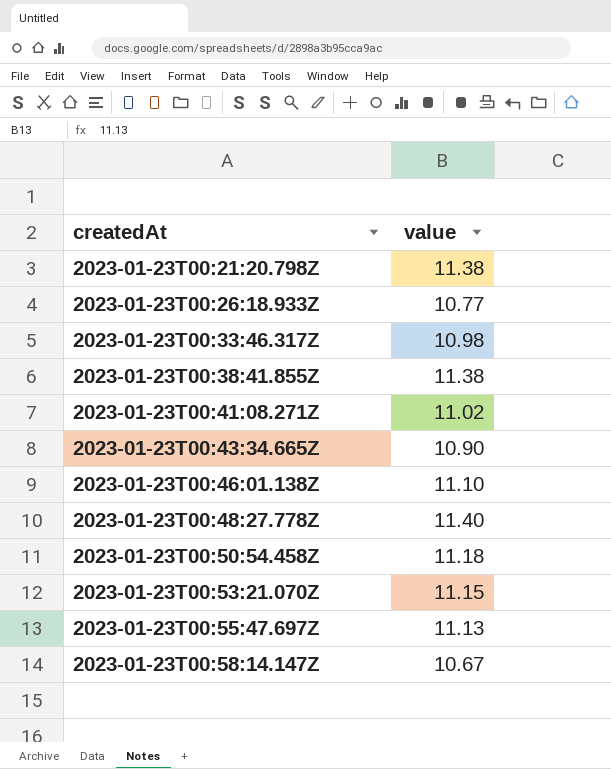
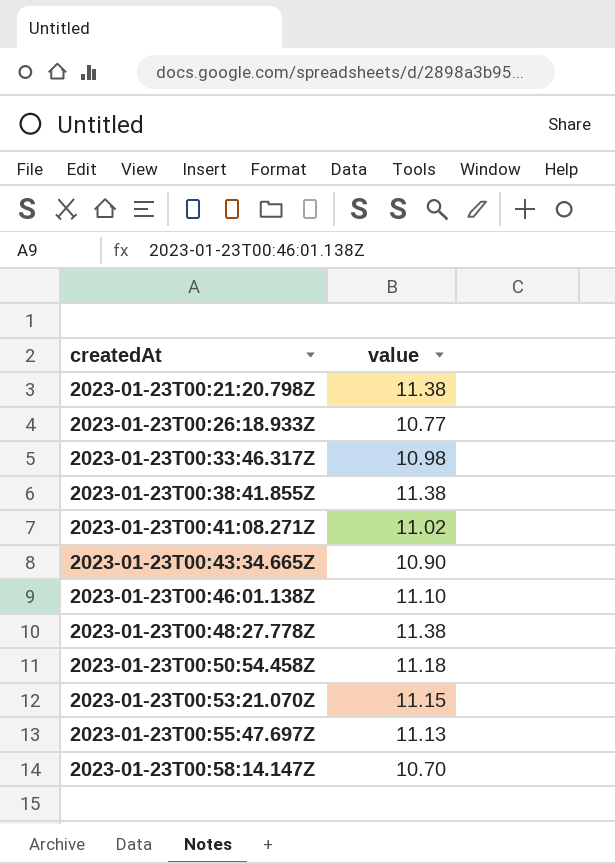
2023-01-23T00:48:27.778Z | value: 11.40 -> 11.38
2023-01-23T00:58:14.147Z | value: 10.67 -> 10.70

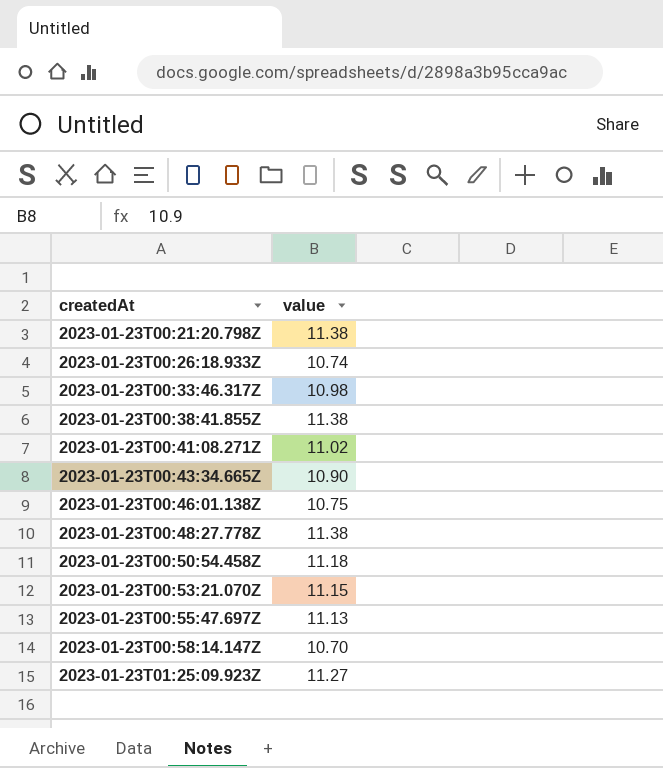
2023-01-23T00:26:18.933Z | value: 10.77 -> 10.74
2023-01-23T00:46:01.138Z | value: 11.10 -> 10.75
row 2023-01-23T01:25:09.923Z: none -> 11.27

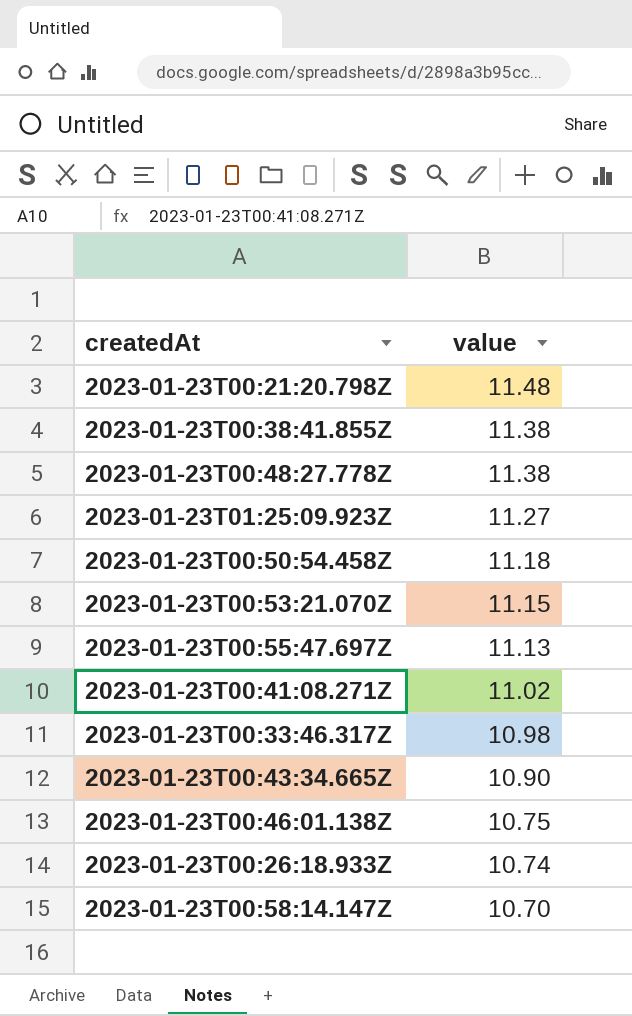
row order: createdAt ascending -> value descending
2023-01-23T00:21:20.798Z | value: 11.38 -> 11.48

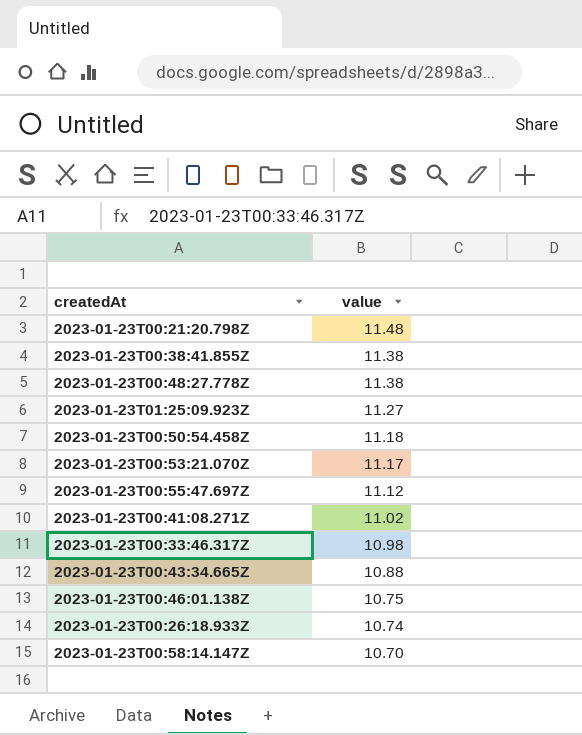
2023-01-23T00:53:21.070Z | value: 11.15 -> 11.17
2023-01-23T00:55:47.697Z | value: 11.13 -> 11.12
2023-01-23T00:43:34.665Z | value: 10.90 -> 10.88

